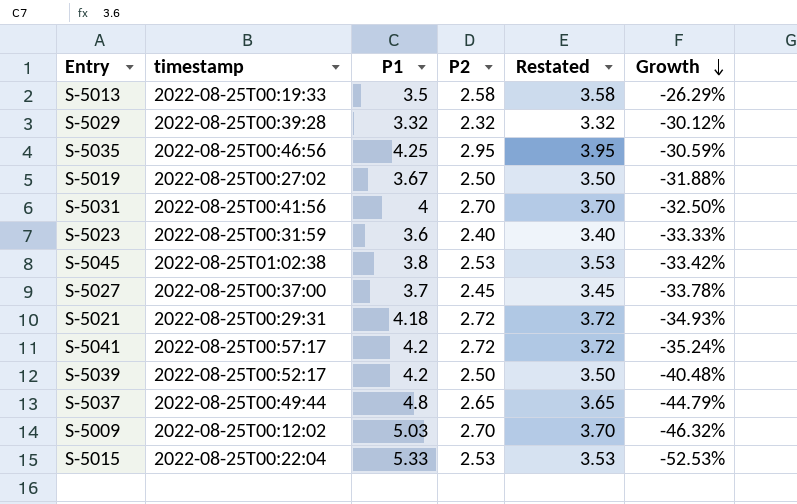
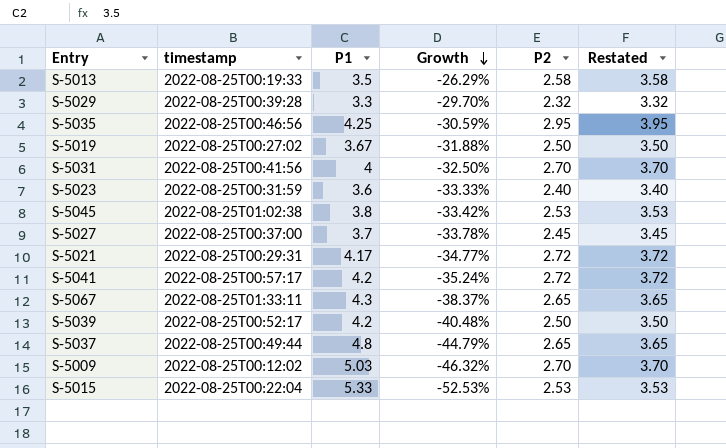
column Growth | position: 6 -> 4
S-5029 | P1: 3.32 -> 3.3
S-5029 | Growth: -30.12% -> -29.70%
S-5021 | P1: 4.18 -> 4.17
S-5021 | Growth: -34.93% -> -34.77%
row S-5067: none -> 2022-08-25T01:33:11 | 4.3 | -38.37% | 2.65 | 3.65

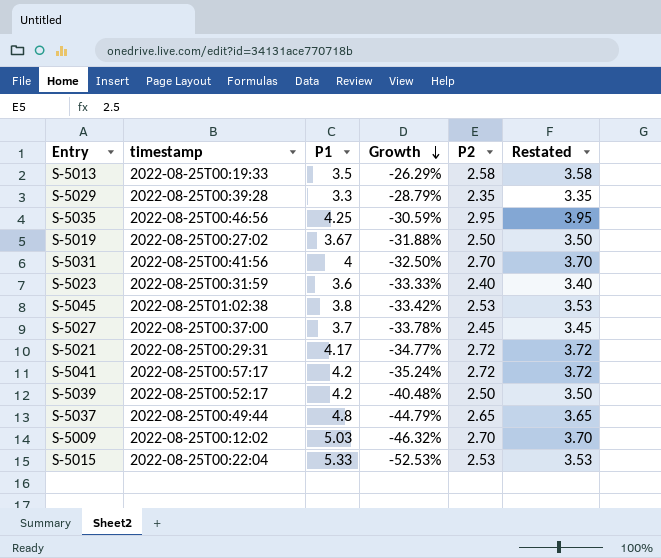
row S-5067: 2022-08-25T01:33:11 | 4.3 | -38.37% | 2.65 | 3.65 -> none
S-5029 | Growth: -29.70% -> -28.79%
S-5029 | P2: 2.32 -> 2.35
S-5029 | Restated: 3.32 -> 3.35

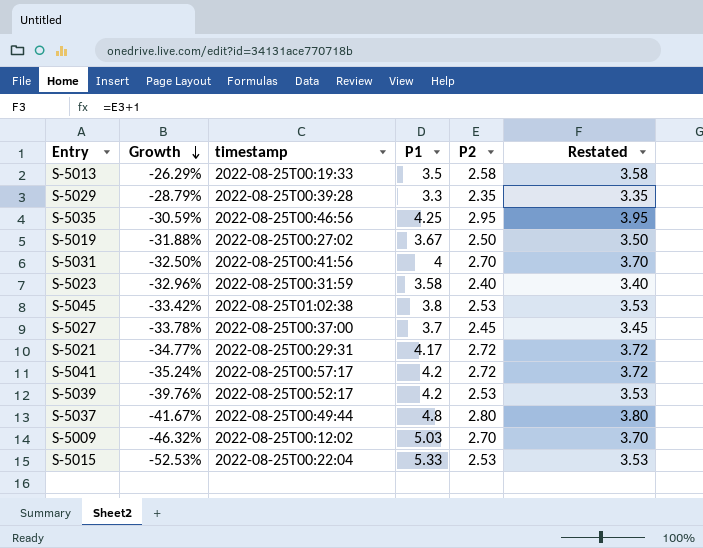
column Growth | position: 4 -> 2
S-5023 | Growth: -33.33% -> -32.96%
S-5023 | P1: 3.6 -> 3.58
S-5039 | Growth: -40.48% -> -39.76%
S-5039 | P2: 2.50 -> 2.53
S-5039 | Restated: 3.50 -> 3.53
S-5037 | Growth: -44.79% -> -41.67%
S-5037 | P2: 2.65 -> 2.80
S-5037 | Restated: 3.65 -> 3.80

